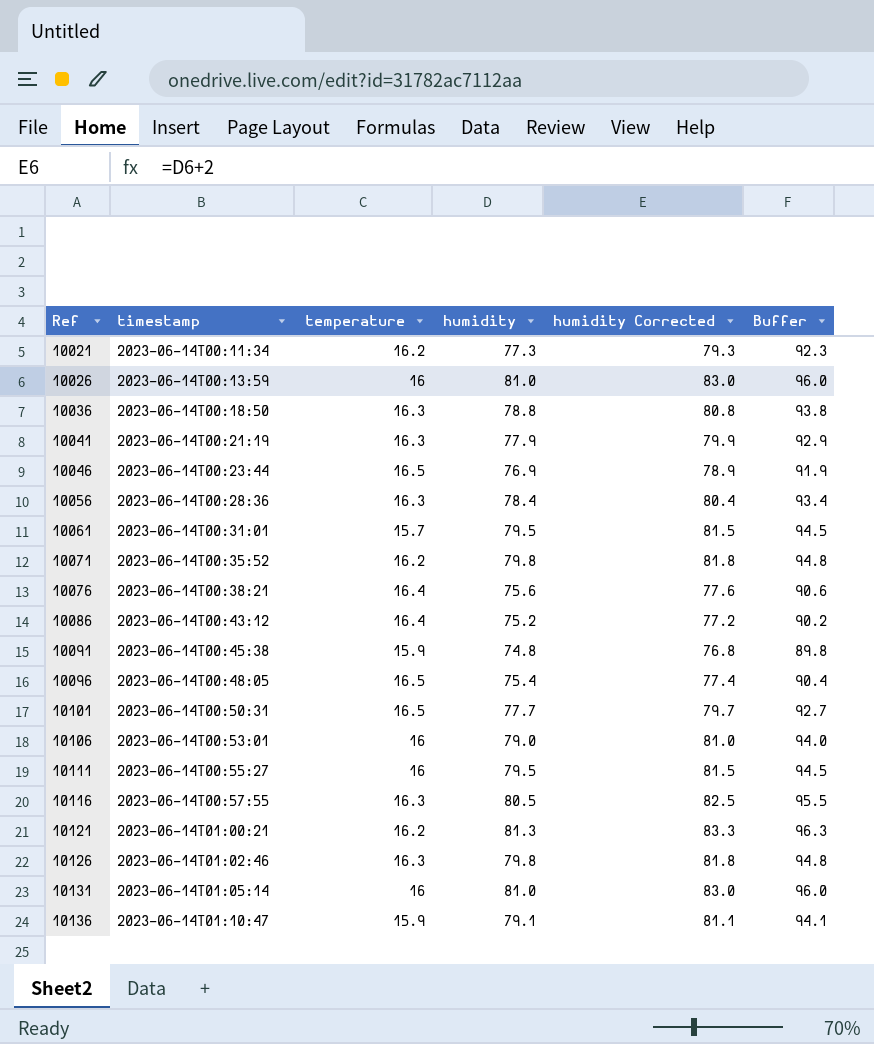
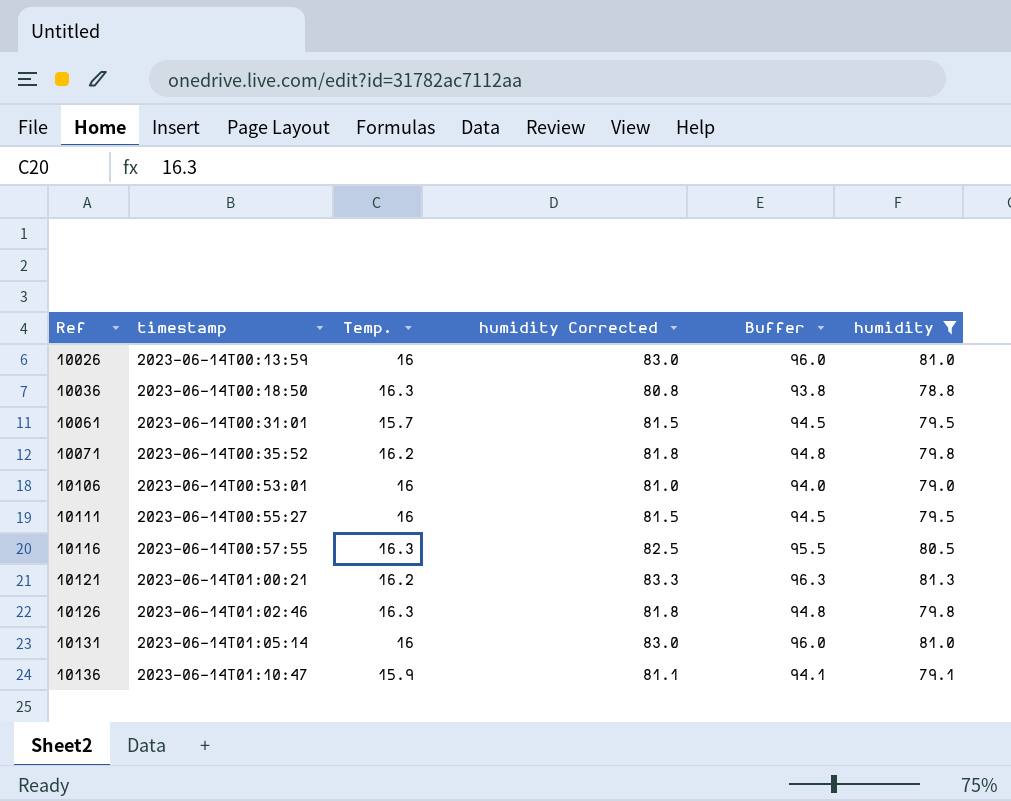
filter: none -> humidity >= 78.8
column name: temperature -> Temp.
column humidity | position: 4 -> 6

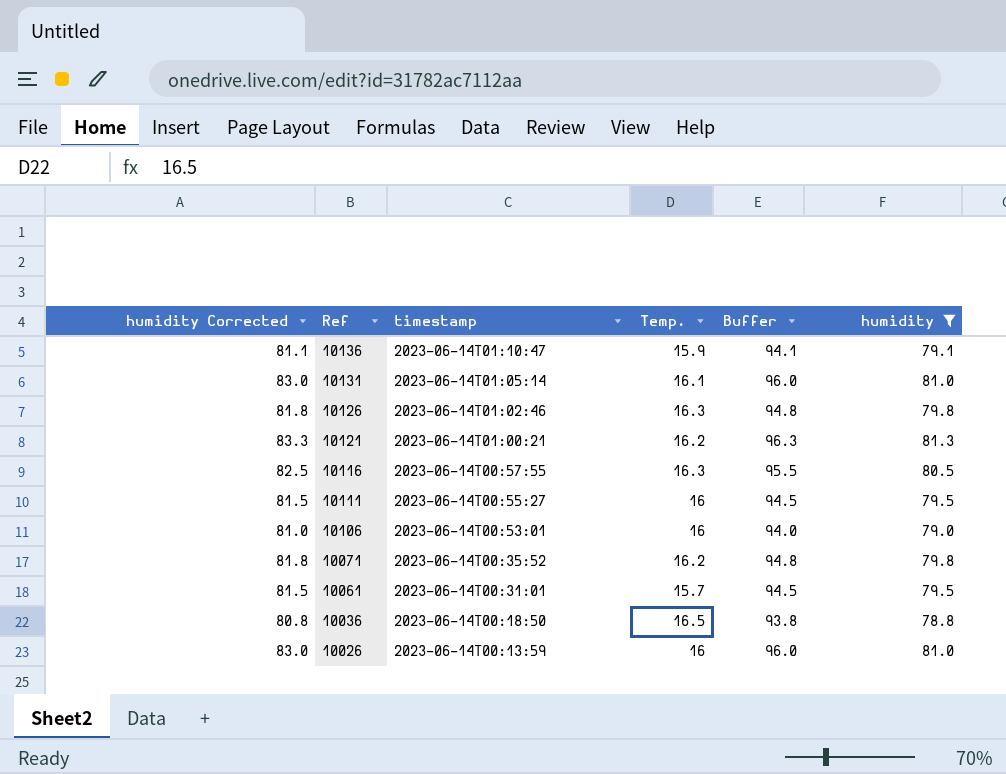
row order: Ref ascending -> Ref descending
column humidity Corrected | position: 4 -> 1
10131 | Temp.: 16 -> 16.1
10036 | Temp.: 16.3 -> 16.5

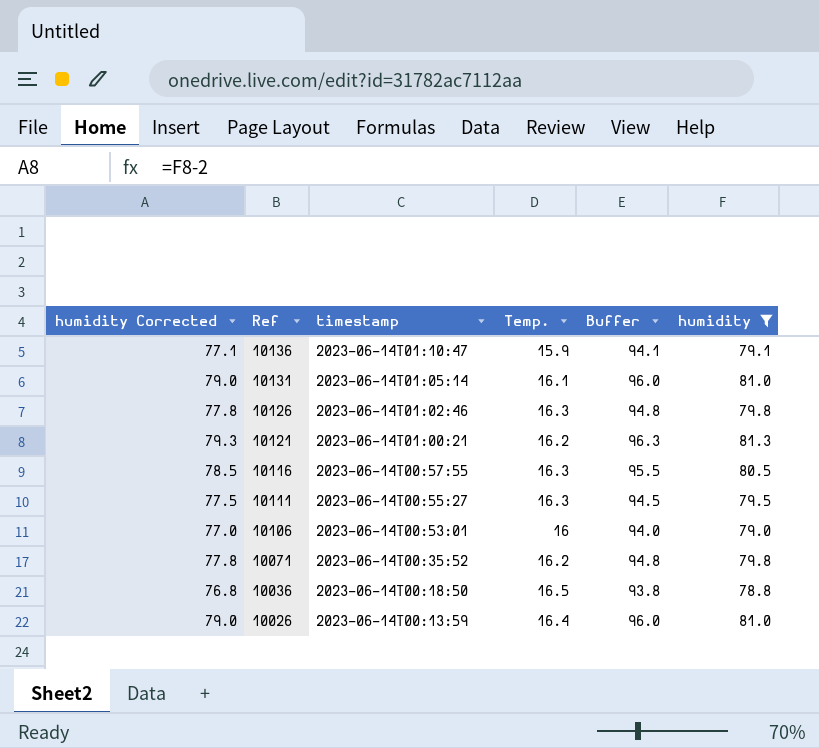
column humidity Corrected | formula: [humidity] + 2 -> [humidity] - 2
row 10061: 81.5 | 2023-06-14T00:31:01 | 15.7 | 94.5 | 79.5 -> none
10111 | Temp.: 16 -> 16.3
10026 | Temp.: 16 -> 16.4

